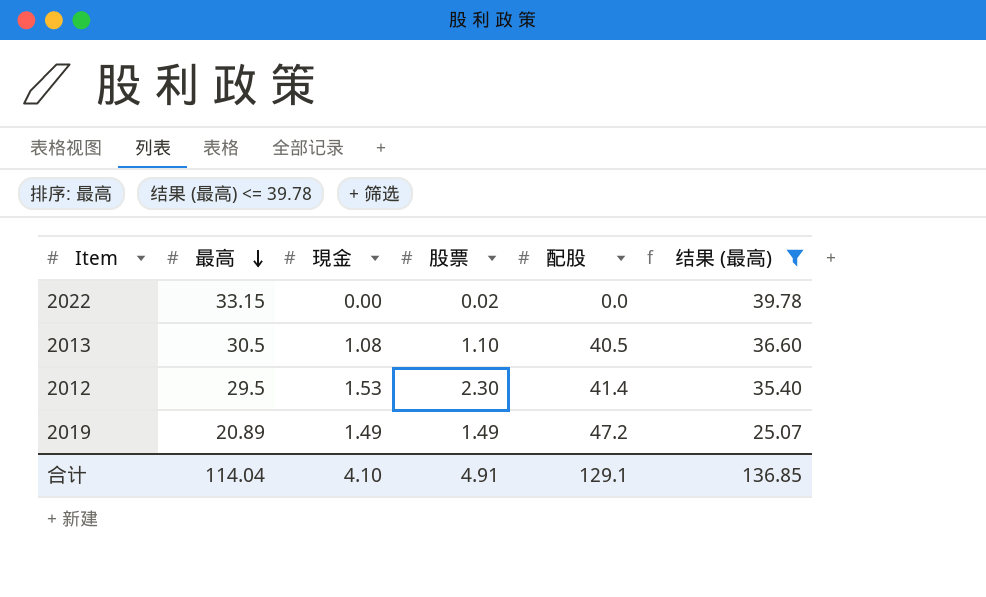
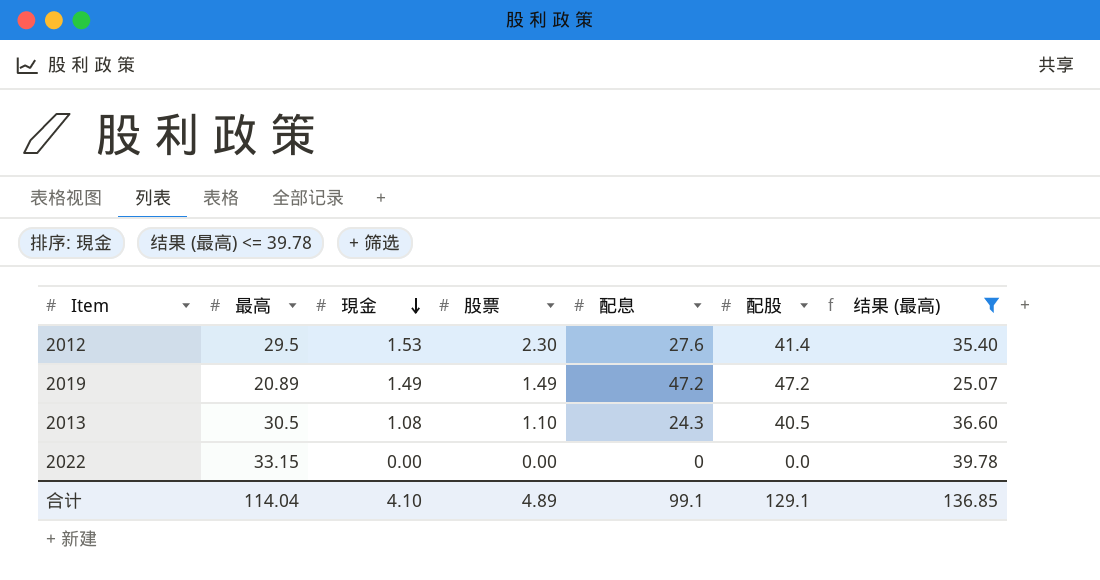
row order: 最高 descending -> 現金 descending
column 配息 | position: none -> 5
2022 | 股票: 0.02 -> 0.00
合计 | 股票: 4.91 -> 4.89

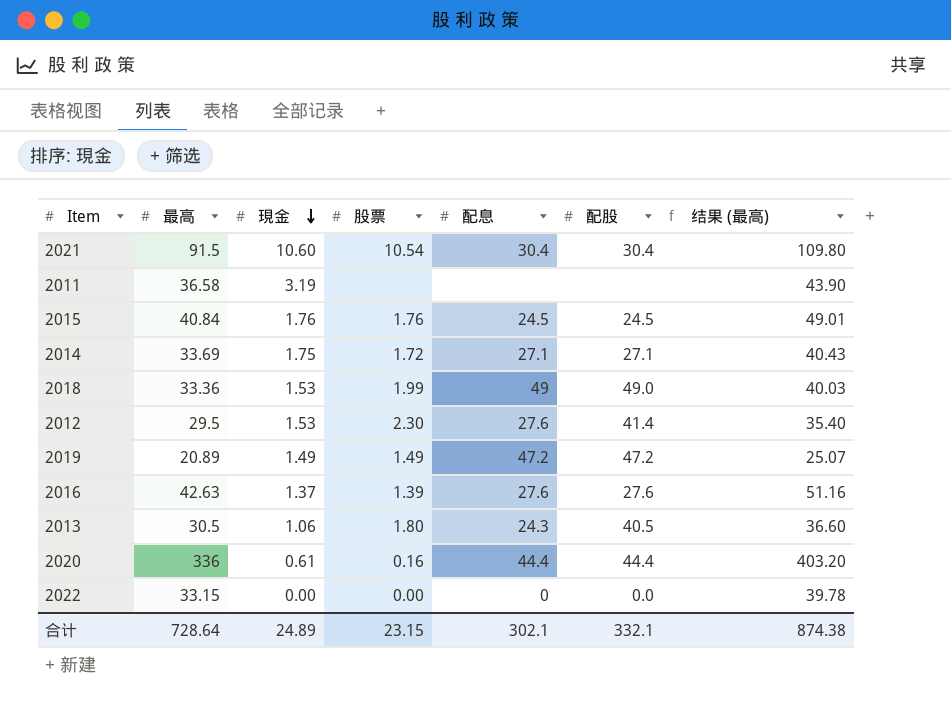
filter: 结果 (最高) <= 39.78 -> none
2013 | 現金: 1.08 -> 1.06
2013 | 股票: 1.10 -> 1.80
合计 | 最高: 114.04 -> 728.64
合计 | 現金: 4.10 -> 24.89
合计 | 股票: 4.89 -> 23.15
合计 | 配息: 99.1 -> 302.1
合计 | 配股: 129.1 -> 332.1
合计 | 结果 (最高): 136.85 -> 874.38

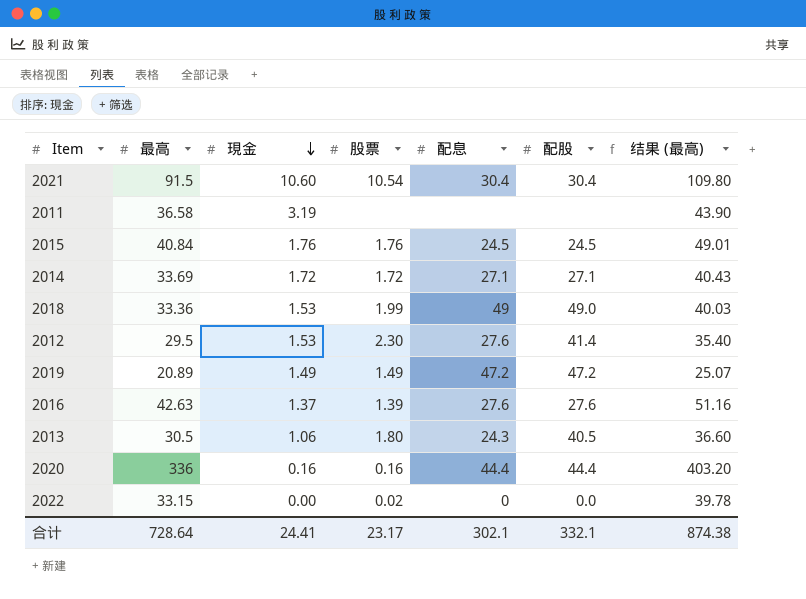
2014 | 現金: 1.75 -> 1.72
2020 | 現金: 0.61 -> 0.16
2022 | 股票: 0.00 -> 0.02
合计 | 現金: 24.89 -> 24.41
合计 | 股票: 23.15 -> 23.17

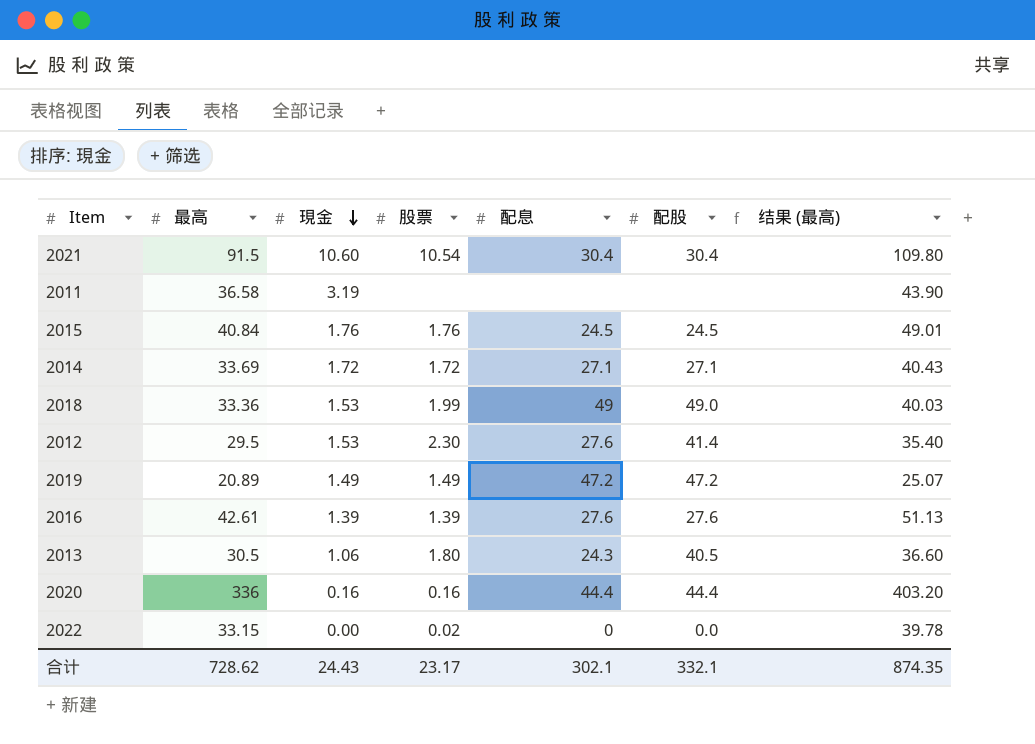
2016 | 最高: 42.63 -> 42.61
2016 | 現金: 1.37 -> 1.39
2016 | 结果 (最高): 51.16 -> 51.13
合计 | 最高: 728.64 -> 728.62
合计 | 現金: 24.41 -> 24.43
合计 | 结果 (最高): 874.38 -> 874.35

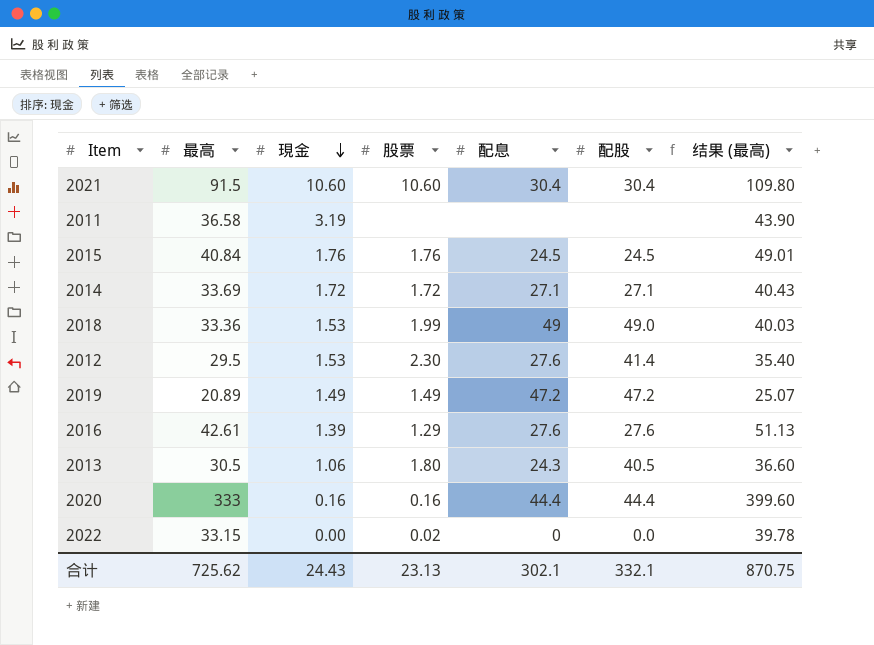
2021 | 股票: 10.54 -> 10.60
2016 | 股票: 1.39 -> 1.29
2020 | 最高: 336 -> 333
2020 | 结果 (最高): 403.20 -> 399.60
合计 | 最高: 728.62 -> 725.62
合计 | 股票: 23.17 -> 23.13
合计 | 结果 (最高): 874.35 -> 870.75

